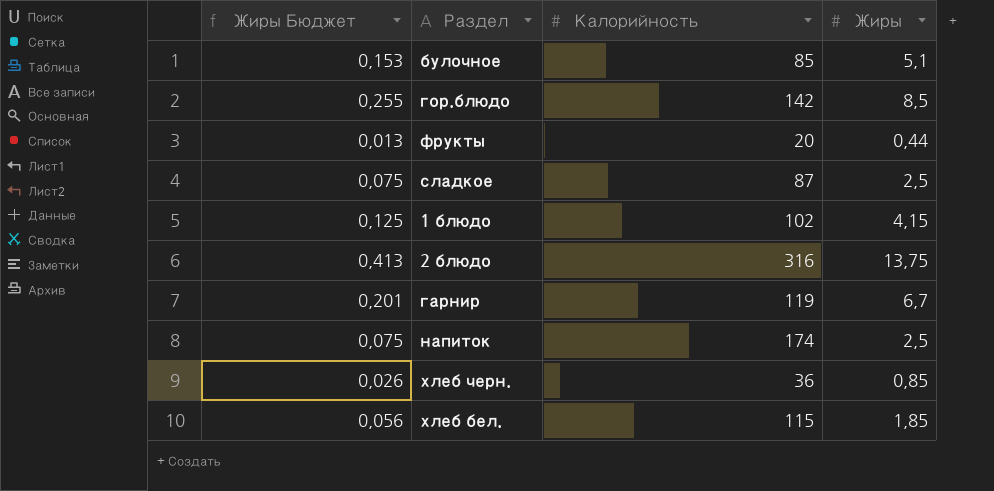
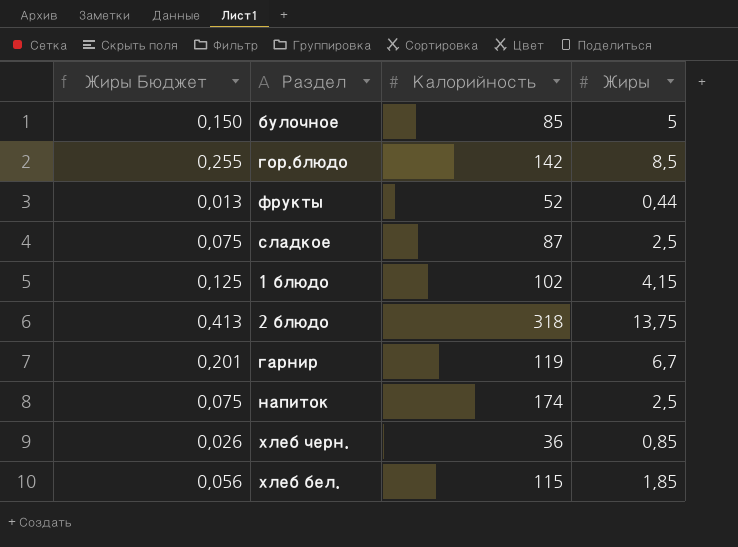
булочное | Жиры Бюджет: 0,153 -> 0,150
булочное | Жиры: 5,1 -> 5
фрукты | Калорийность: 20 -> 52
2 блюдо | Калорийность: 316 -> 318

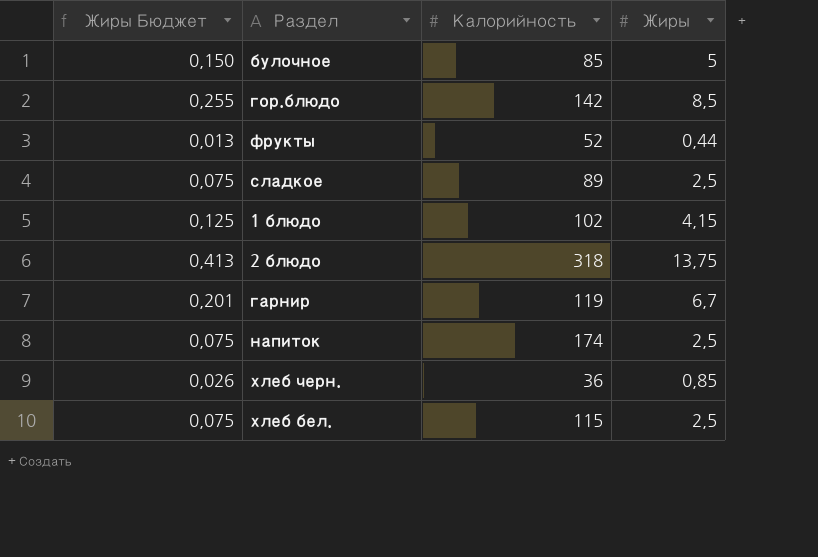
сладкое | Калорийность: 87 -> 89
хлеб бел. | Жиры Бюджет: 0,056 -> 0,075
хлеб бел. | Жиры: 1,85 -> 2,5

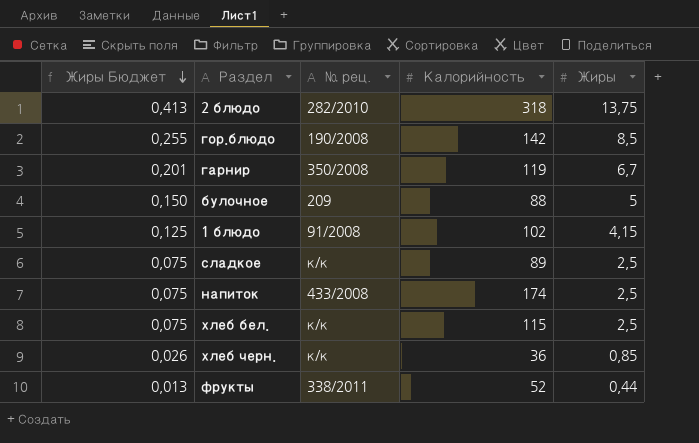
row order: none -> Жиры Бюджет descending
column № рец. | position: none -> 3
булочное | Калорийность: 85 -> 88

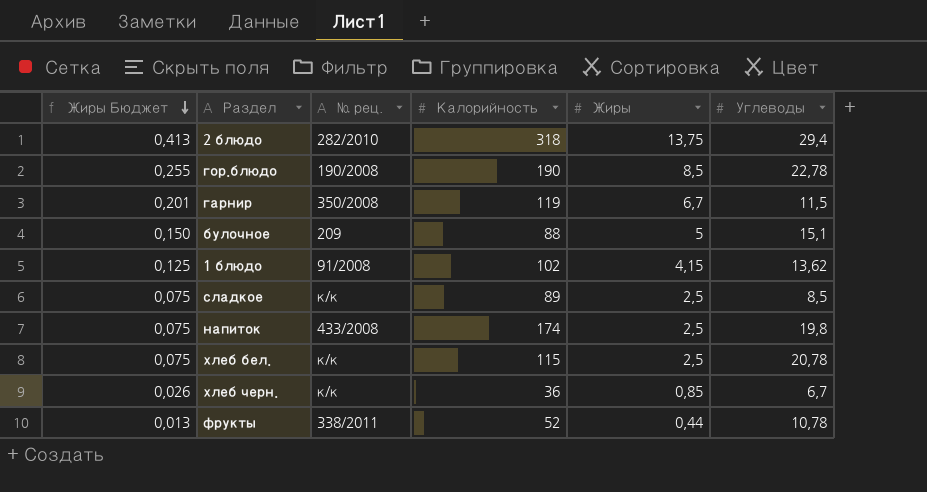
column Углеводы | position: none -> 6
гор.блюдо | Калорийность: 142 -> 190

